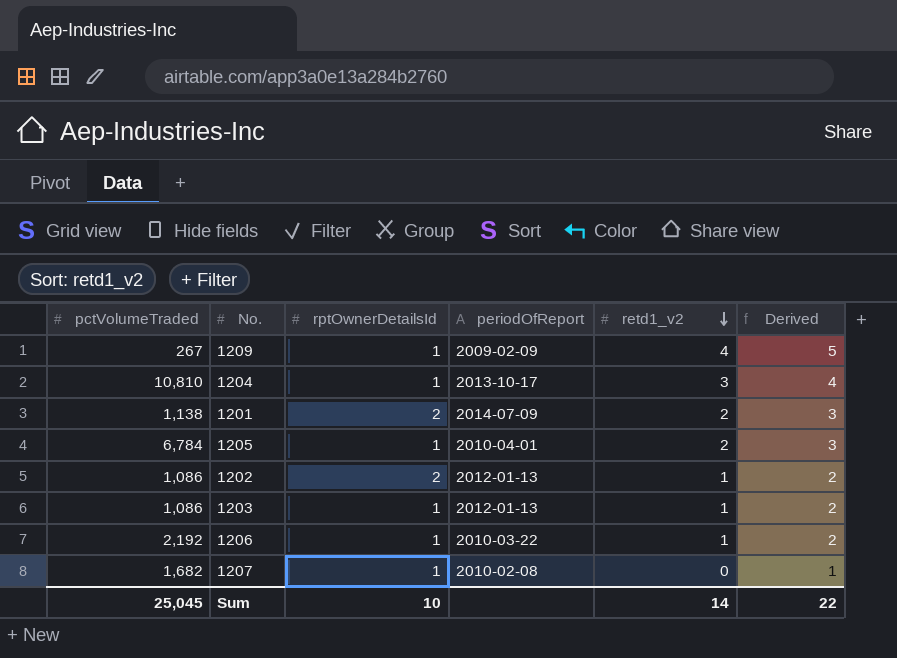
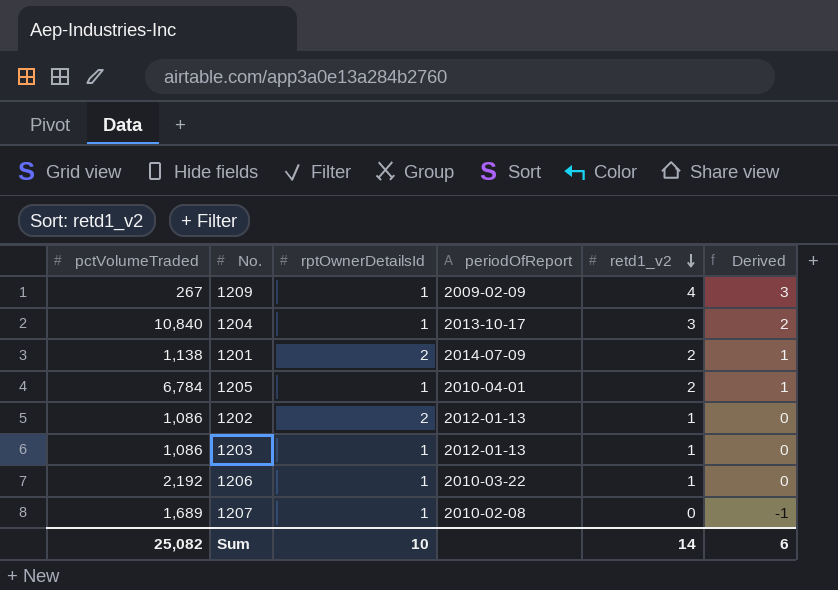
column Derived | formula: [retd1_v2] + 1 -> [retd1_v2] - 1
1204 | pctVolumeTraded: 10,810 -> 10,840
1207 | pctVolumeTraded: 1,682 -> 1,689
Sum | pctVolumeTraded: 25,045 -> 25,082
Sum | Derived: 22 -> 6

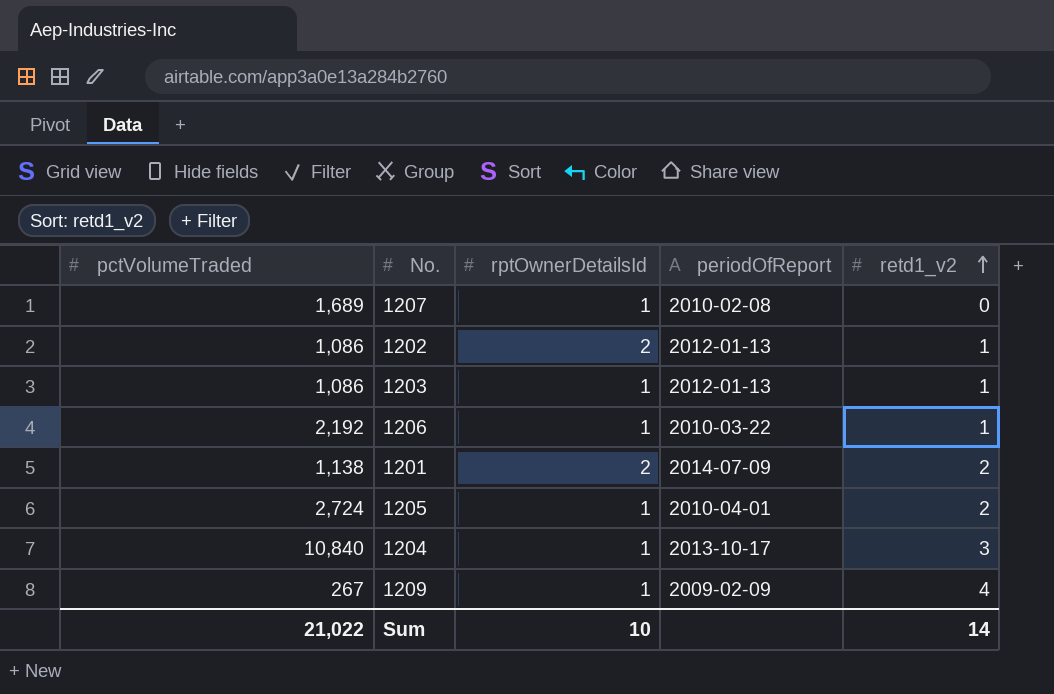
row order: retd1_v2 descending -> retd1_v2 ascending
column Derived | formula: [retd1_v2] - 1 -> none
1205 | pctVolumeTraded: 6,784 -> 2,724
Sum | pctVolumeTraded: 25,082 -> 21,022

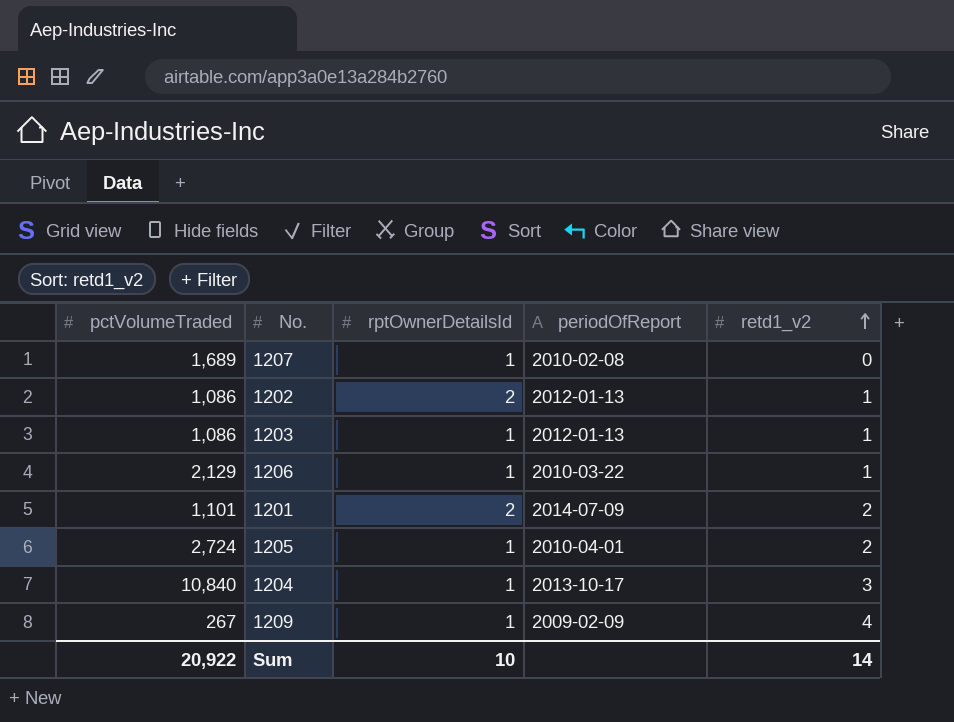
1206 | pctVolumeTraded: 2,192 -> 2,129
1201 | pctVolumeTraded: 1,138 -> 1,101
Sum | pctVolumeTraded: 21,022 -> 20,922

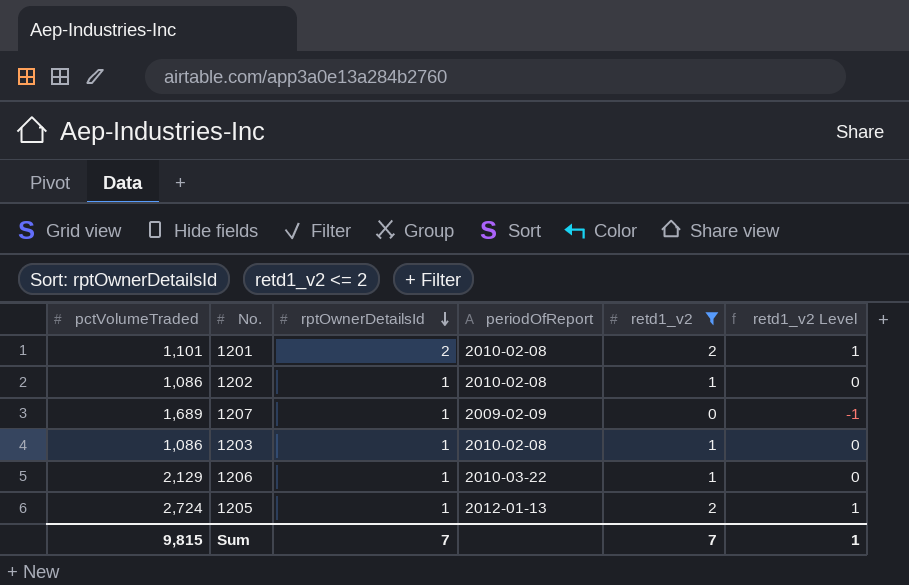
filter: none -> retd1_v2 <= 2
row order: retd1_v2 ascending -> rptOwnerDetailsId descending
column retd1_v2 Level | formula: none -> [retd1_v2] - 1
1201 | periodOfReport: 2014-07-09 -> 2010-02-08
1202 | rptOwnerDetailsId: 2 -> 1
1202 | periodOfReport: 2012-01-13 -> 2010-02-08
1207 | periodOfReport: 2010-02-08 -> 2009-02-09
1203 | periodOfReport: 2012-01-13 -> 2010-02-08
1205 | periodOfReport: 2010-04-01 -> 2012-01-13
Sum | pctVolumeTraded: 20,922 -> 9,815
Sum | rptOwnerDetailsId: 10 -> 7
Sum | retd1_v2: 14 -> 7

